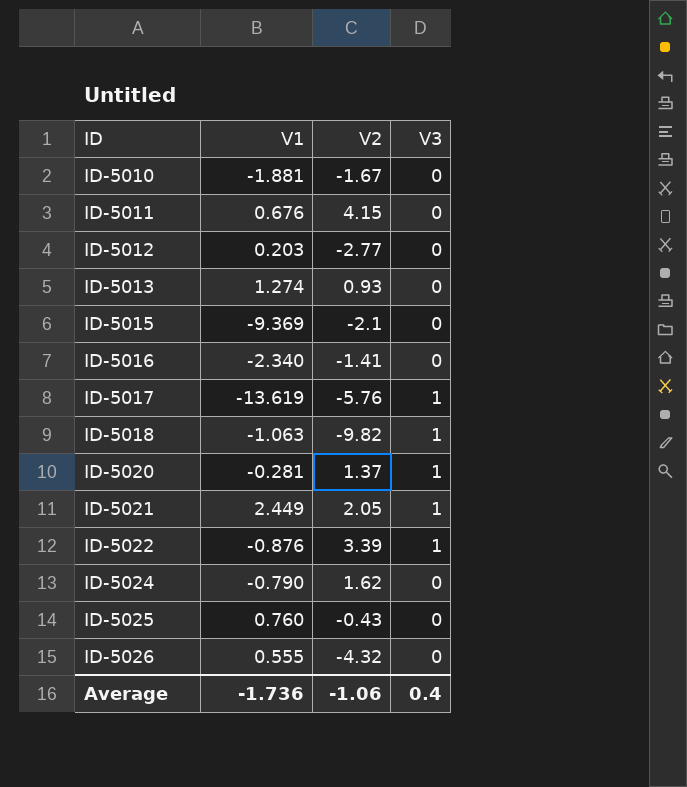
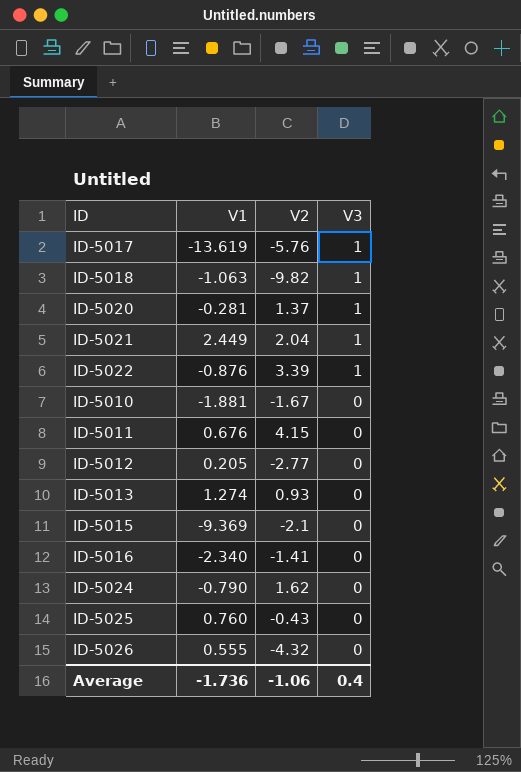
row order: ID ascending -> V3 descending
ID-5021 | V2: 2.05 -> 2.04
ID-5012 | V1: 0.203 -> 0.205

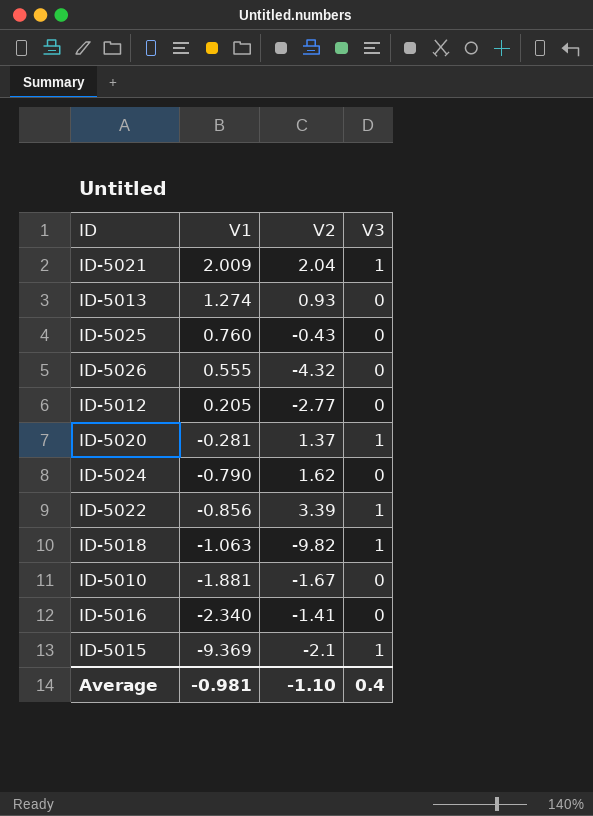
row order: V3 descending -> V1 descending
row ID-5017: -13.619 | -5.76 | 1 -> none
row ID-5011: 0.676 | 4.15 | 0 -> none
ID-5021 | V1: 2.449 -> 2.009
ID-5022 | V1: -0.876 -> -0.856
ID-5015 | V3: 0 -> 1
Average | V1: -1.736 -> -0.981
Average | V2: -1.06 -> -1.10

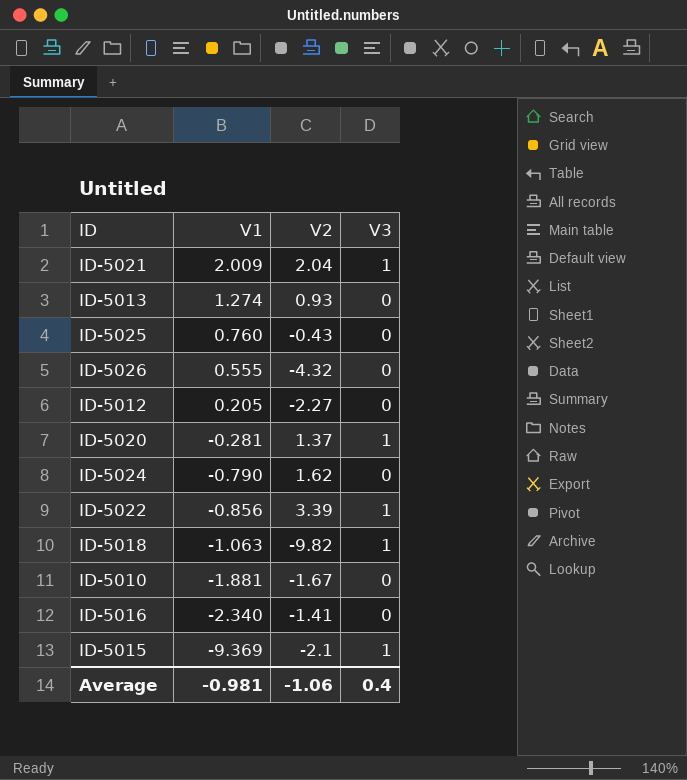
ID-5012 | V2: -2.77 -> -2.27
Average | V2: -1.10 -> -1.06

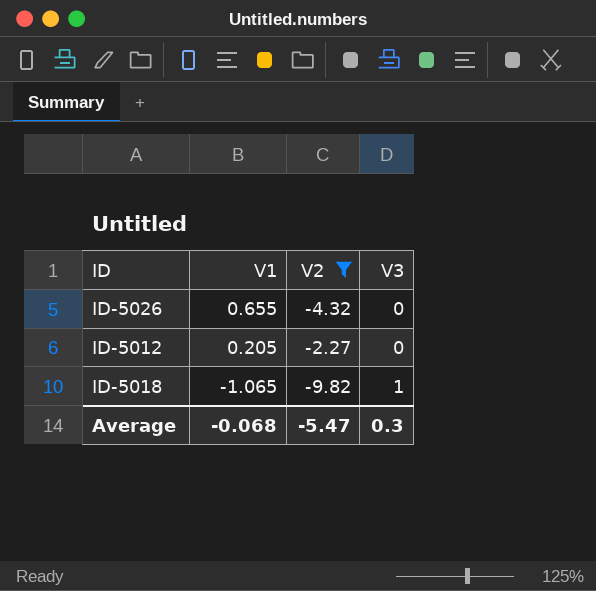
filter: none -> V2 <= -2.27
ID-5026 | V1: 0.555 -> 0.655
ID-5018 | V1: -1.063 -> -1.065
Average | V1: -0.981 -> -0.068
Average | V2: -1.06 -> -5.47
Average | V3: 0.4 -> 0.3

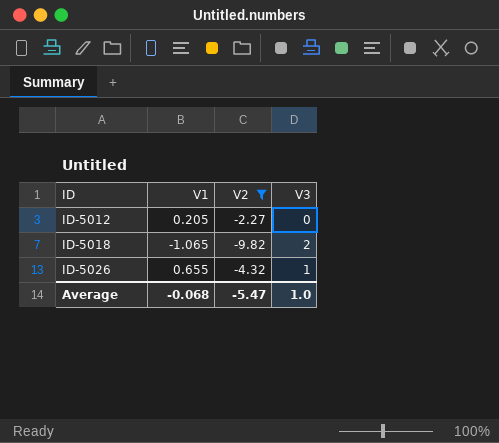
row order: V1 descending -> ID ascending
ID-5018 | V3: 1 -> 2
ID-5026 | V3: 0 -> 1
Average | V3: 0.3 -> 1.0

